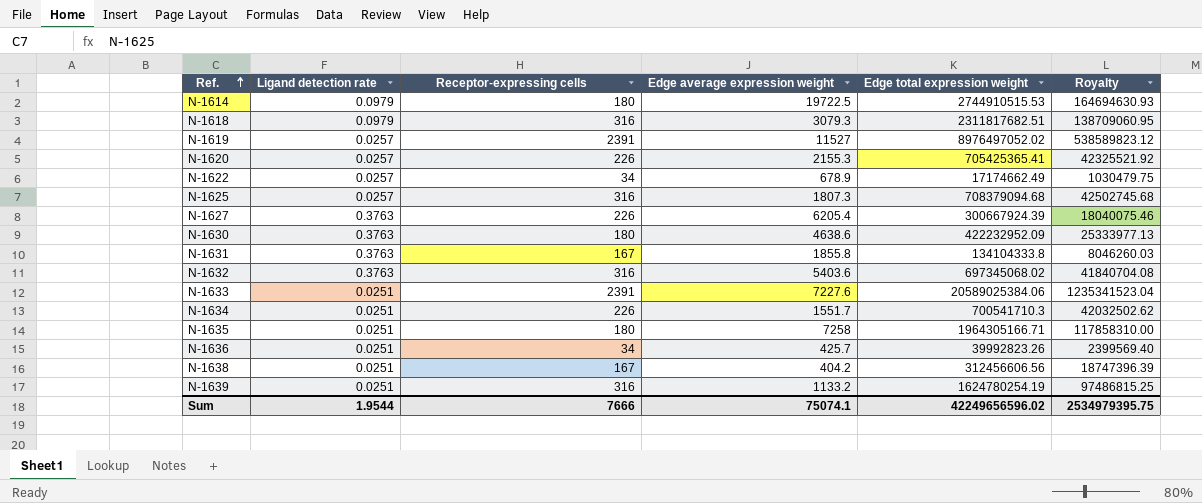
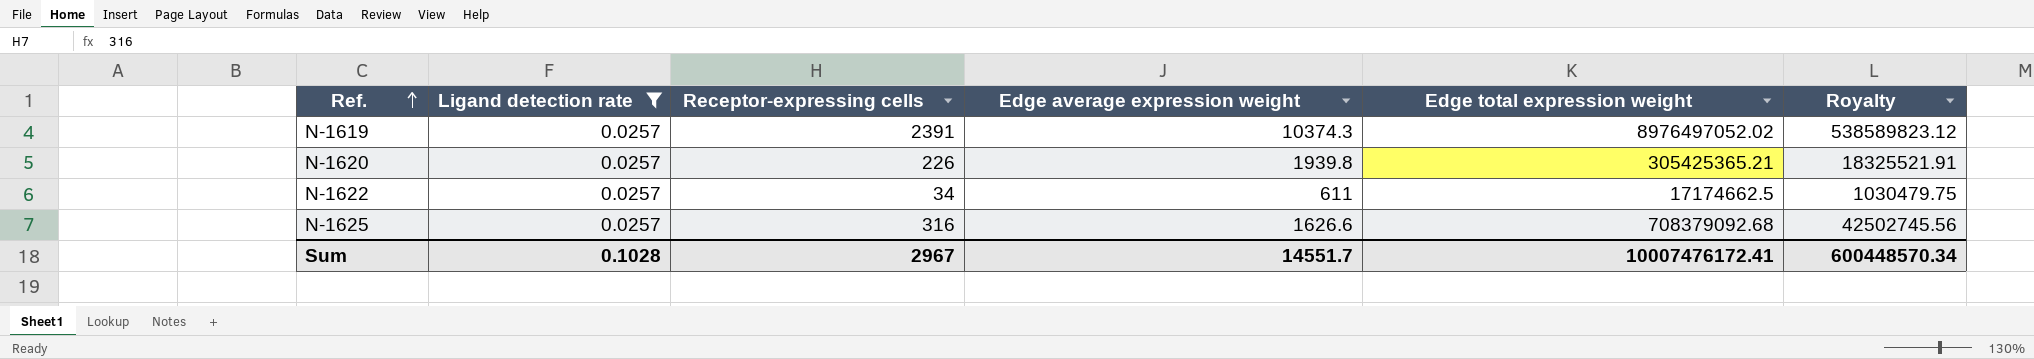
filter: none -> Ligand detection rate = 0.0257
N-1619 | Edge average expression weight: 11527 -> 10374.3
N-1620 | Edge average expression weight: 2155.3 -> 1939.8
N-1620 | Edge total expression weight: 705425365.41 -> 305425365.21
N-1620 | Royalty: 42325521.92 -> 18325521.91
N-1622 | Edge average expression weight: 678.9 -> 611
N-1622 | Edge total expression weight: 17174662.49 -> 17174662.5
N-1625 | Edge average expression weight: 1807.3 -> 1626.6
N-1625 | Edge total expression weight: 708379094.68 -> 708379092.68
N-1625 | Royalty: 42502745.68 -> 42502745.56
Sum | Ligand detection rate: 1.9544 -> 0.1028
Sum | Receptor-expressing cells: 7666 -> 2967
Sum | Edge average expression weight: 75074.1 -> 14551.7
Sum | Edge total expression weight: 42249656596.02 -> 10007476172.41
Sum | Royalty: 2534979395.75 -> 600448570.34

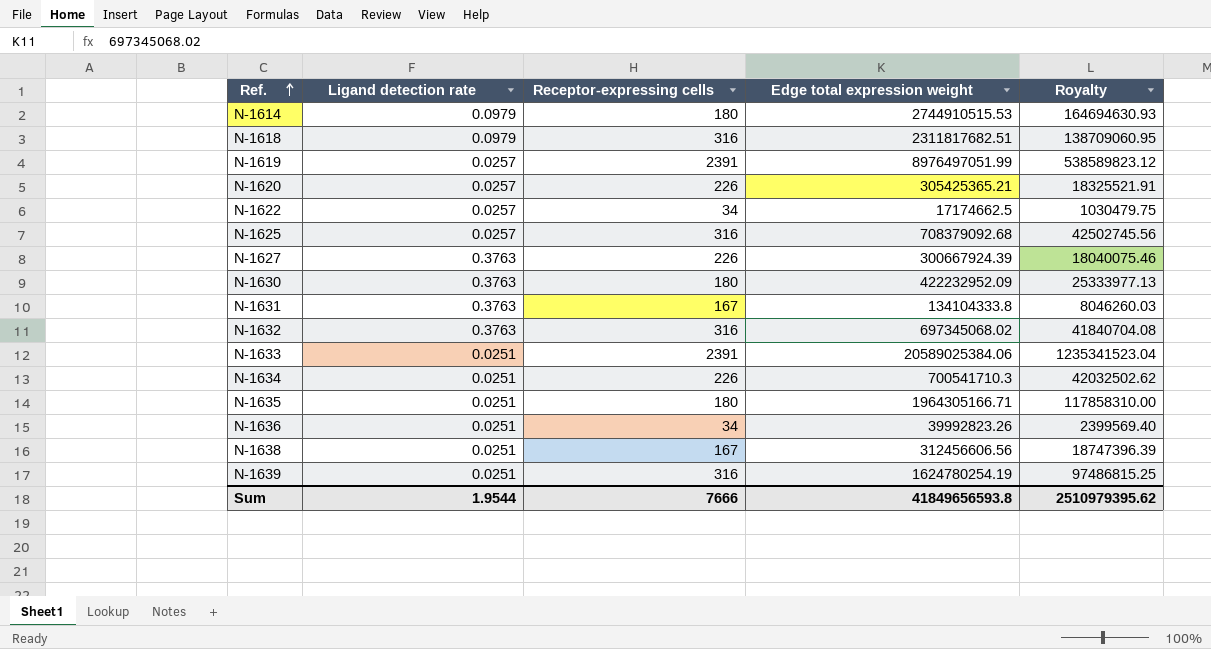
filter: Ligand detection rate = 0.0257 -> none
column Edge average expression weight | position: 4 -> none
N-1619 | Edge total expression weight: 8976497052.02 -> 8976497051.99
Sum | Ligand detection rate: 0.1028 -> 1.9544
Sum | Receptor-expressing cells: 2967 -> 7666
Sum | Edge total expression weight: 10007476172.41 -> 41849656593.8
Sum | Royalty: 600448570.34 -> 2510979395.62

